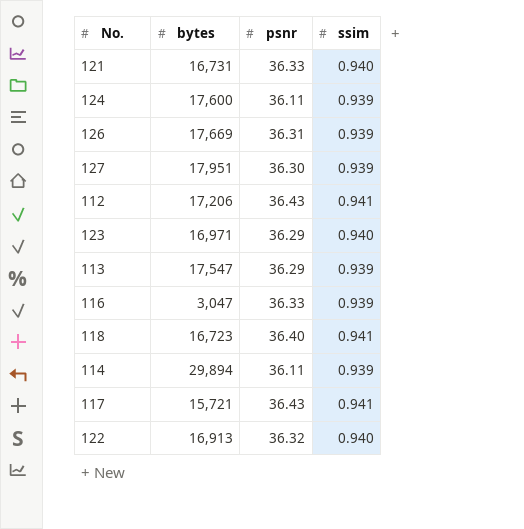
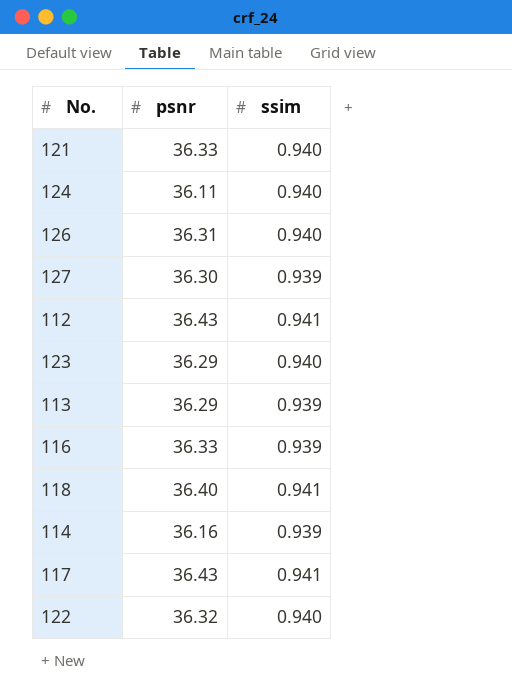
column bytes | position: 2 -> none
124 | ssim: 0.939 -> 0.940
126 | ssim: 0.939 -> 0.940
114 | psnr: 36.11 -> 36.16

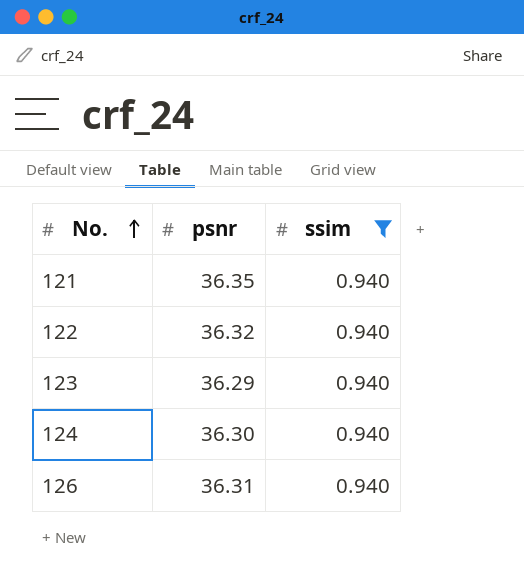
filter: none -> ssim = 0.940
row order: none -> No. ascending
121 | psnr: 36.33 -> 36.35
124 | psnr: 36.11 -> 36.30

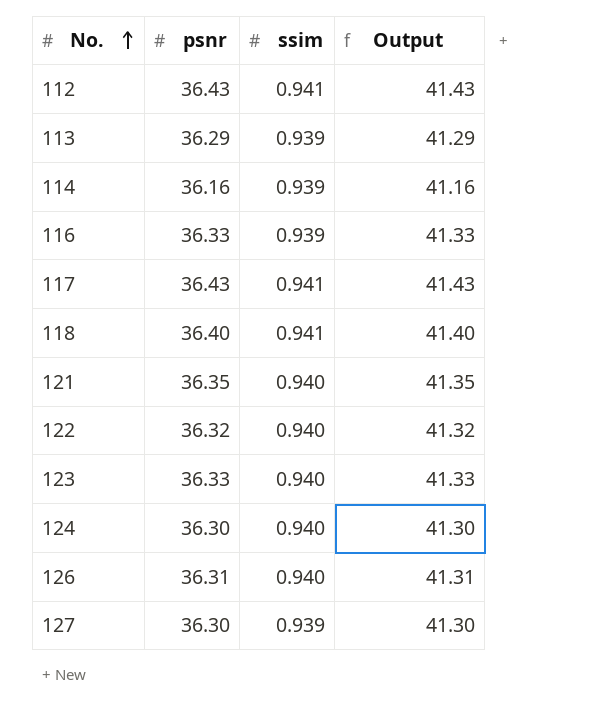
filter: ssim = 0.940 -> none
column Output | formula: none -> [psnr] + 5
123 | psnr: 36.29 -> 36.33

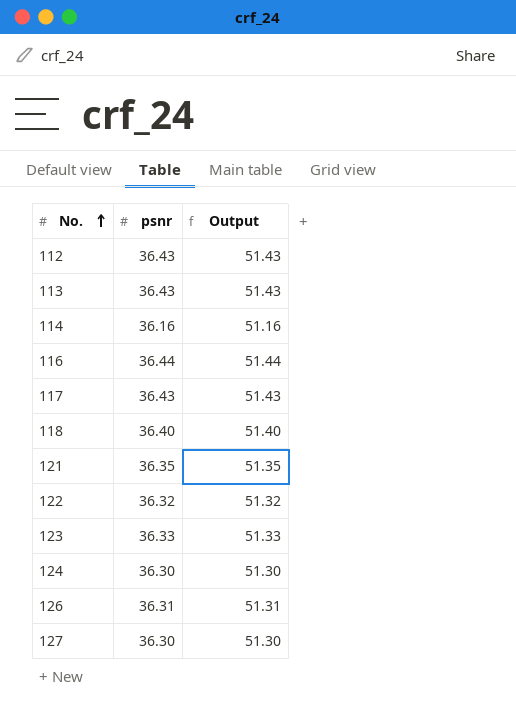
column ssim | position: 3 -> none
column Output | formula: [psnr] + 5 -> [psnr] + 15
113 | psnr: 36.29 -> 36.43
116 | psnr: 36.33 -> 36.44

